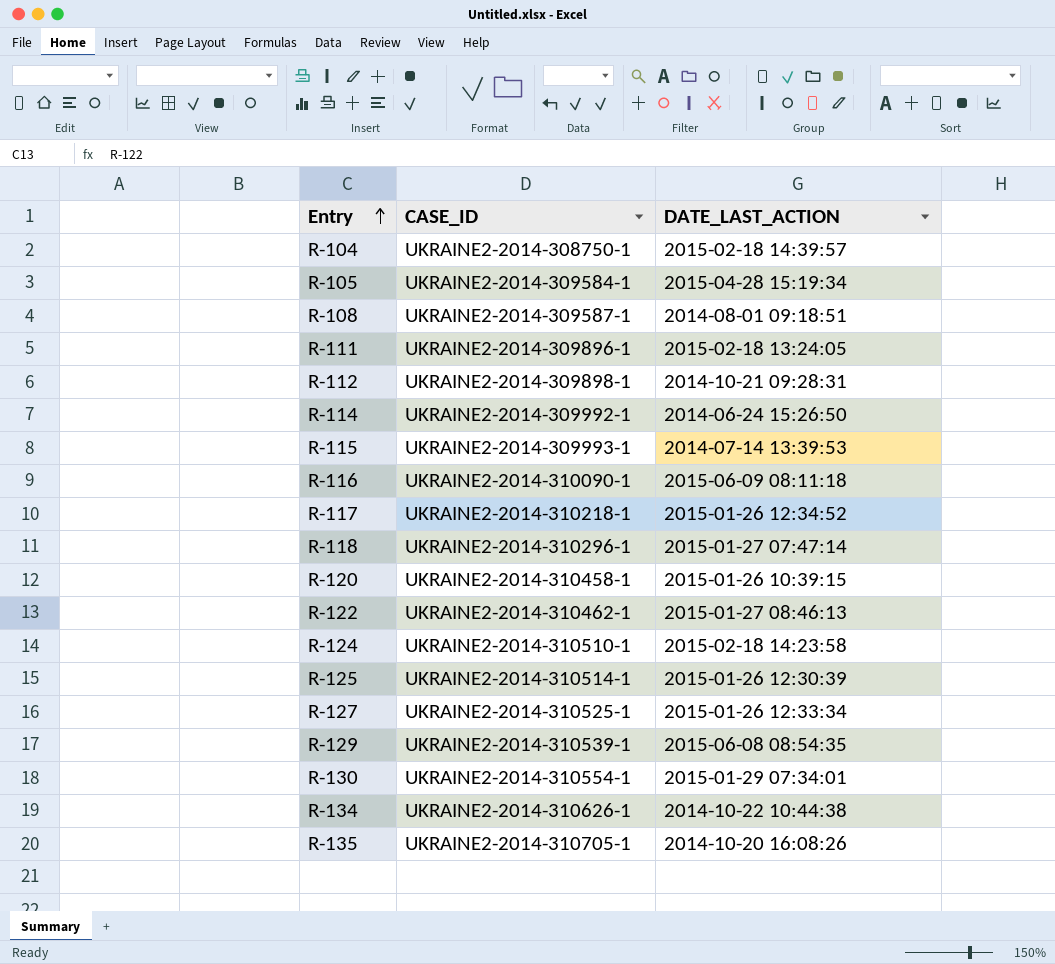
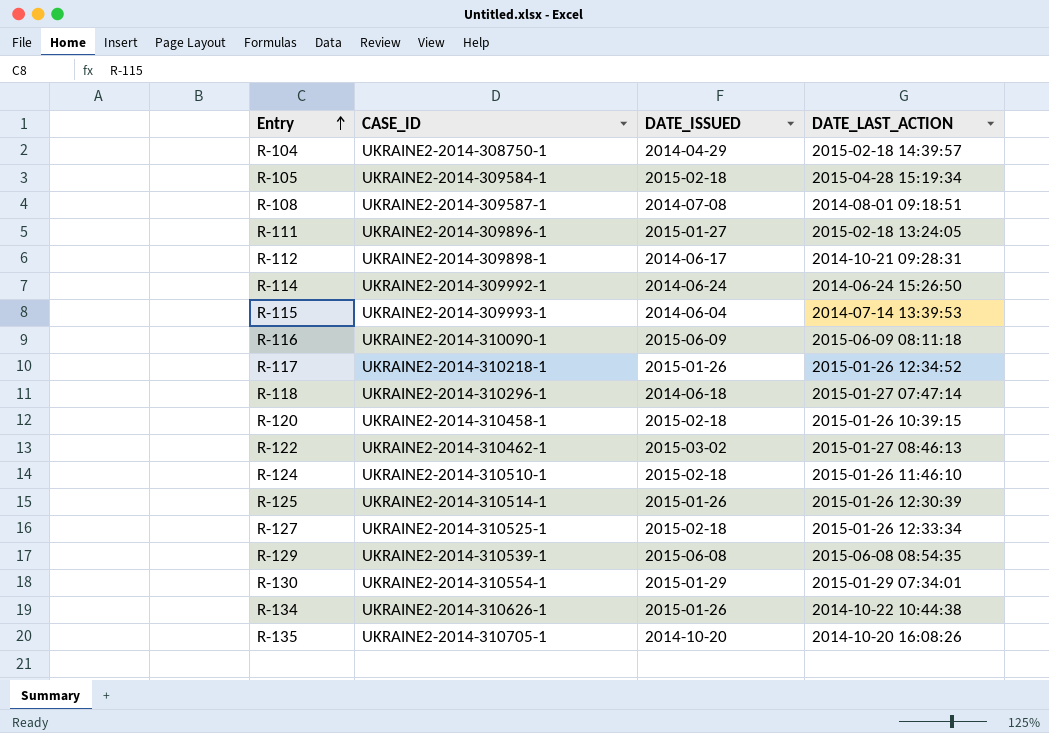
column DATE_ISSUED | position: none -> 3
R-124 | DATE_LAST_ACTION: 2015-02-18 14:23:58 -> 2015-01-26 11:46:10

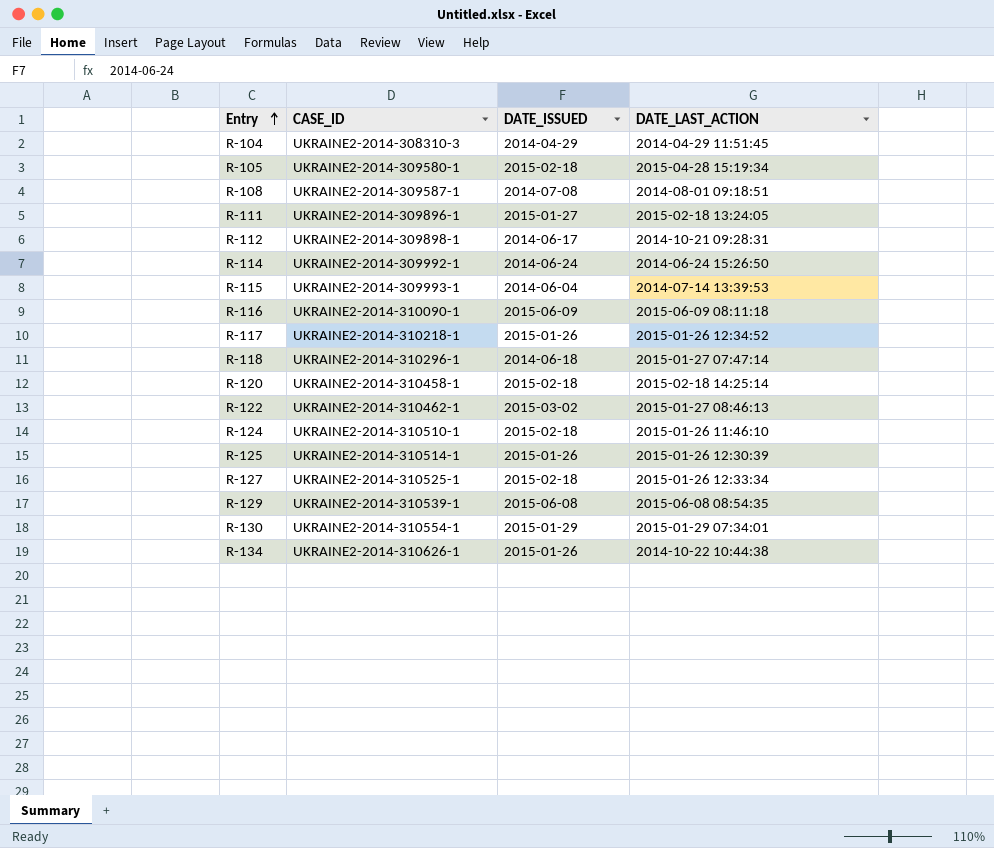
row R-135: UKRAINE2-2014-310705-1 | 2014-10-20 | 2014-10-20 16:08:26 -> none
R-104 | CASE_ID: UKRAINE2-2014-308750-1 -> UKRAINE2-2014-308310-3
R-104 | DATE_LAST_ACTION: 2015-02-18 14:39:57 -> 2014-04-29 11:51:45
R-105 | CASE_ID: UKRAINE2-2014-309584-1 -> UKRAINE2-2014-309580-1
R-120 | DATE_LAST_ACTION: 2015-01-26 10:39:15 -> 2015-02-18 14:25:14

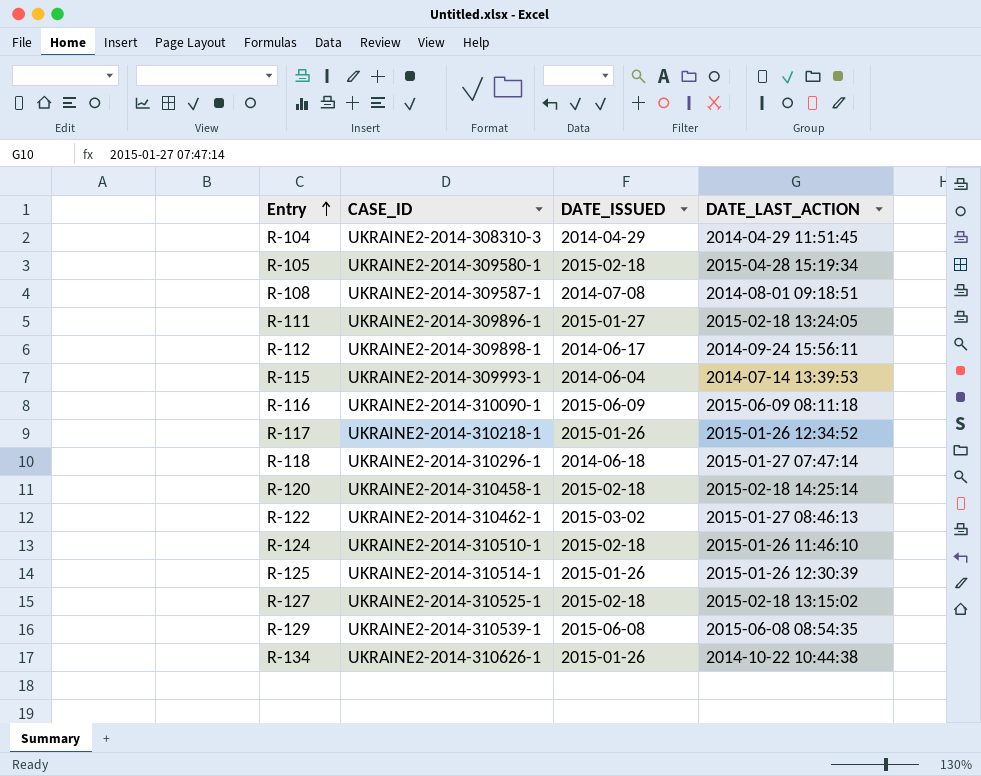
row R-114: UKRAINE2-2014-309992-1 | 2014-06-24 | 2014-06-24 15:26:50 -> none
row R-130: UKRAINE2-2014-310554-1 | 2015-01-29 | 2015-01-29 07:34:01 -> none
R-112 | DATE_LAST_ACTION: 2014-10-21 09:28:31 -> 2014-09-24 15:56:11
R-127 | DATE_LAST_ACTION: 2015-01-26 12:33:34 -> 2015-02-18 13:15:02

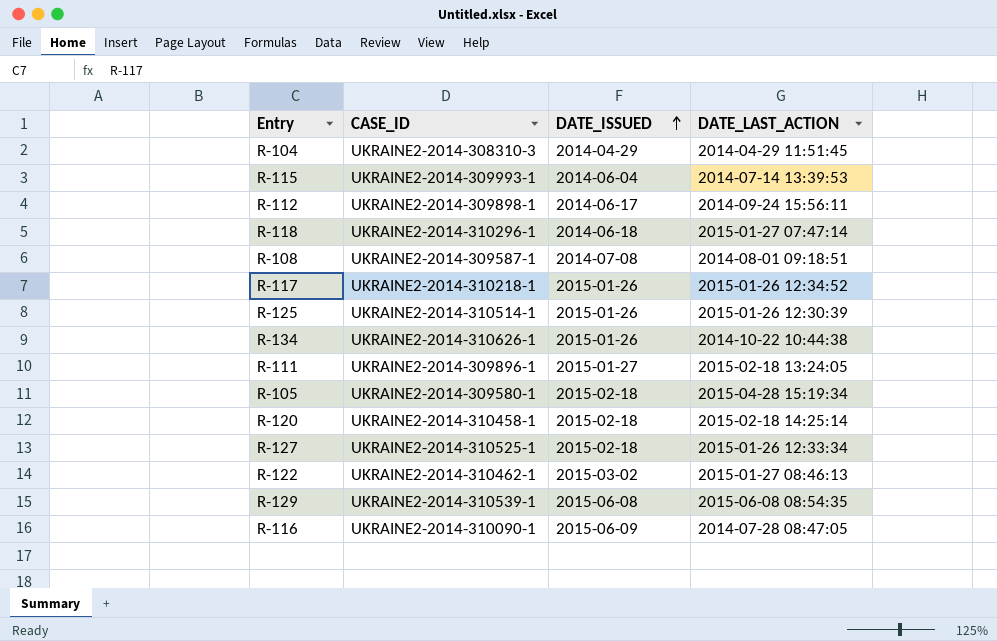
row order: Entry ascending -> DATE_ISSUED ascending
row R-124: UKRAINE2-2014-310510-1 | 2015-02-18 | 2015-01-26 11:46:10 -> none
R-127 | DATE_LAST_ACTION: 2015-02-18 13:15:02 -> 2015-01-26 12:33:34
R-116 | DATE_LAST_ACTION: 2015-06-09 08:11:18 -> 2014-07-28 08:47:05

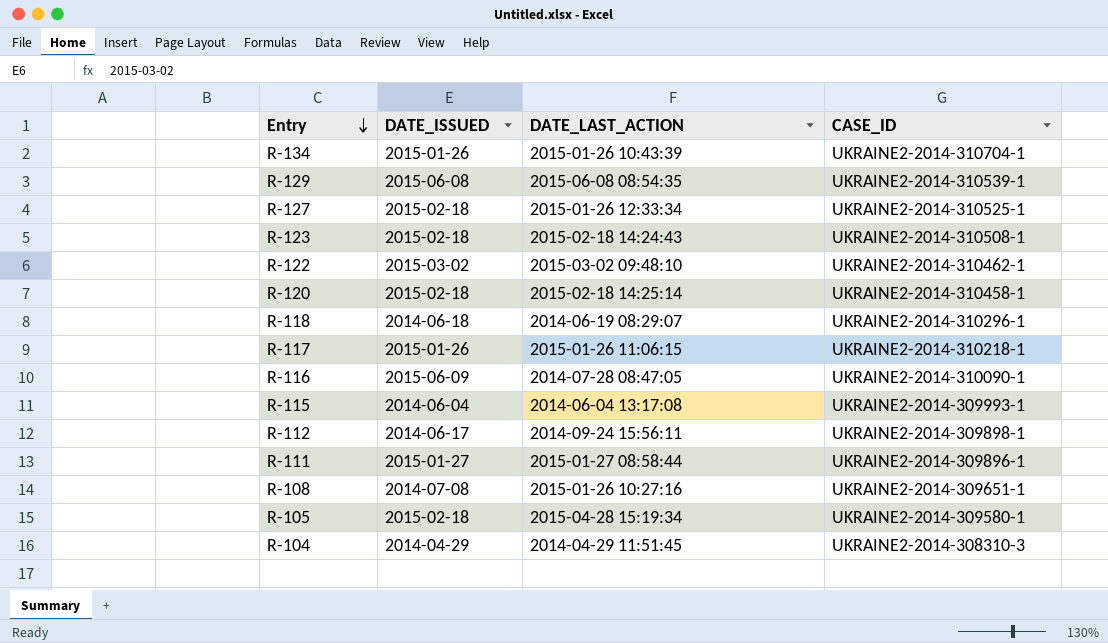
row order: DATE_ISSUED ascending -> Entry descending
column CASE_ID | position: 2 -> 4
row R-125: UKRAINE2-2014-310514-1 | 2015-01-26 | 2015-01-26 12:30:39 -> none
R-134 | DATE_LAST_ACTION: 2014-10-22 10:44:38 -> 2015-01-26 10:43:39
R-134 | CASE_ID: UKRAINE2-2014-310626-1 -> UKRAINE2-2014-310704-1
row R-123: none -> 2015-02-18 | 2015-02-18 14:24:43 | UKRAINE2-2014-310508-1
R-122 | DATE_LAST_ACTION: 2015-01-27 08:46:13 -> 2015-03-02 09:48:10
R-118 | DATE_LAST_ACTION: 2015-01-27 07:47:14 -> 2014-06-19 08:29:07
R-117 | DATE_LAST_ACTION: 2015-01-26 12:34:52 -> 2015-01-26 11:06:15
R-115 | DATE_LAST_ACTION: 2014-07-14 13:39:53 -> 2014-06-04 13:17:08
R-111 | DATE_LAST_ACTION: 2015-02-18 13:24:05 -> 2015-01-27 08:58:44
R-108 | DATE_LAST_ACTION: 2014-08-01 09:18:51 -> 2015-01-26 10:27:16
R-108 | CASE_ID: UKRAINE2-2014-309587-1 -> UKRAINE2-2014-309651-1

